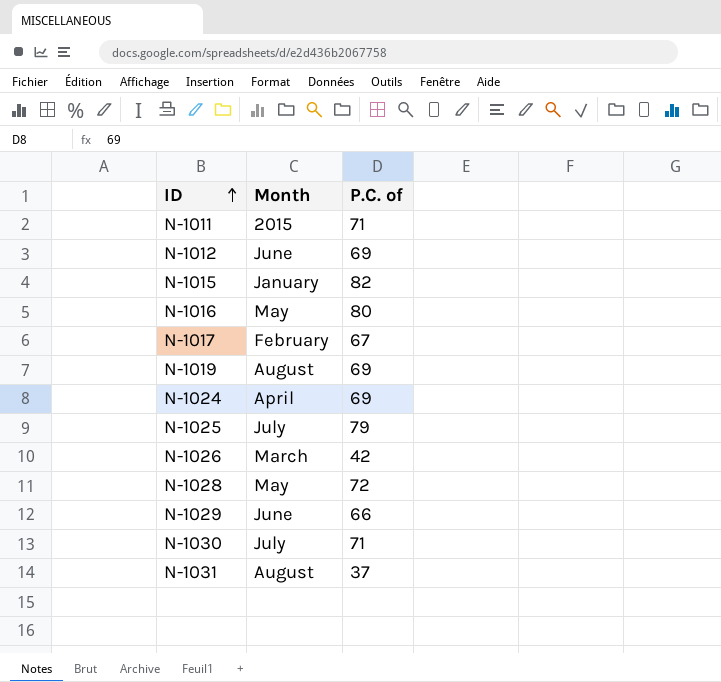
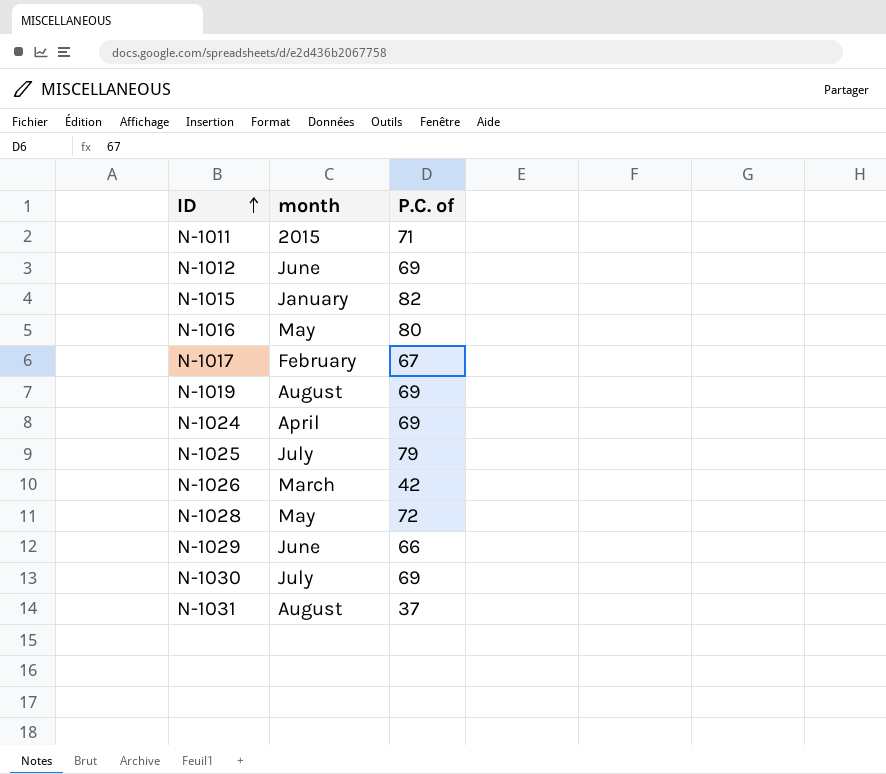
column name: Month -> month
N-1030 | P.C. of: 71 -> 69

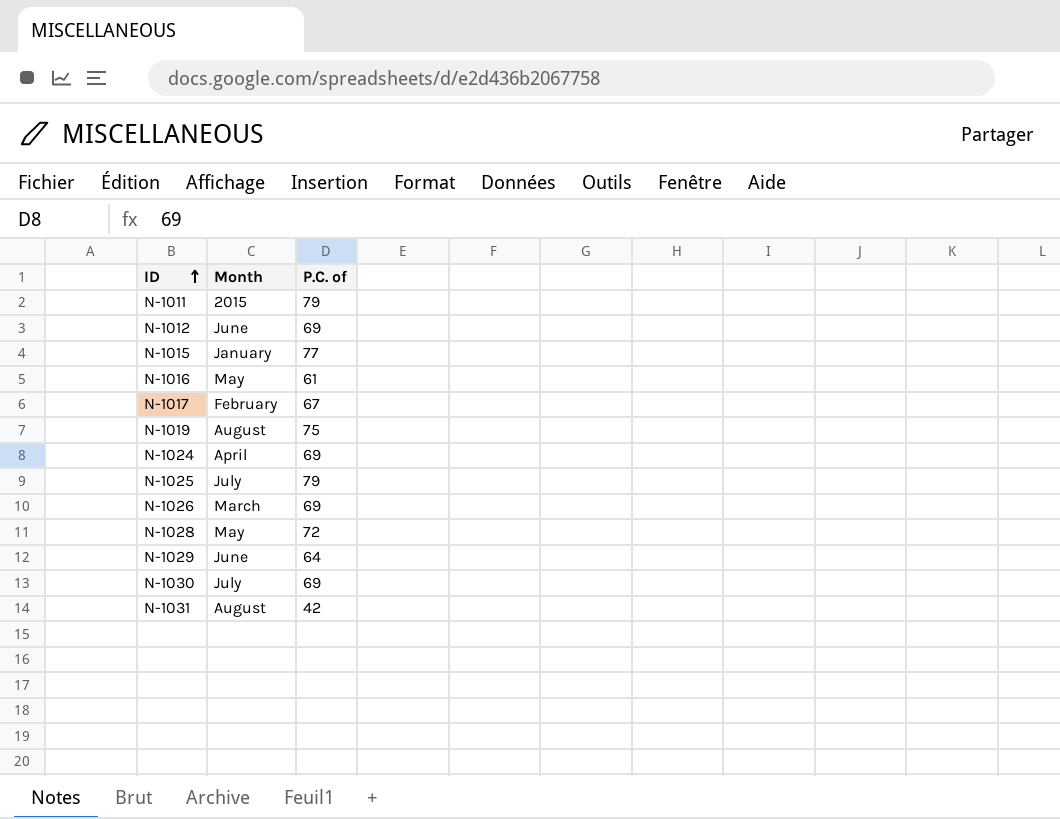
column name: month -> Month
N-1011 | P.C. of: 71 -> 79
N-1015 | P.C. of: 82 -> 77
N-1016 | P.C. of: 80 -> 61
N-1019 | P.C. of: 69 -> 75
N-1026 | P.C. of: 42 -> 69
N-1029 | P.C. of: 66 -> 64
N-1031 | P.C. of: 37 -> 42

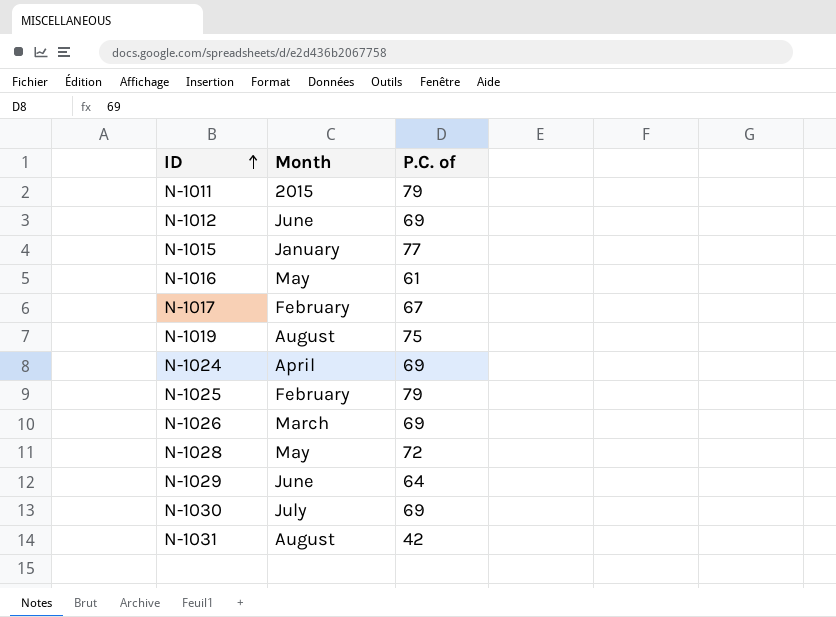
N-1025 | Month: July -> February

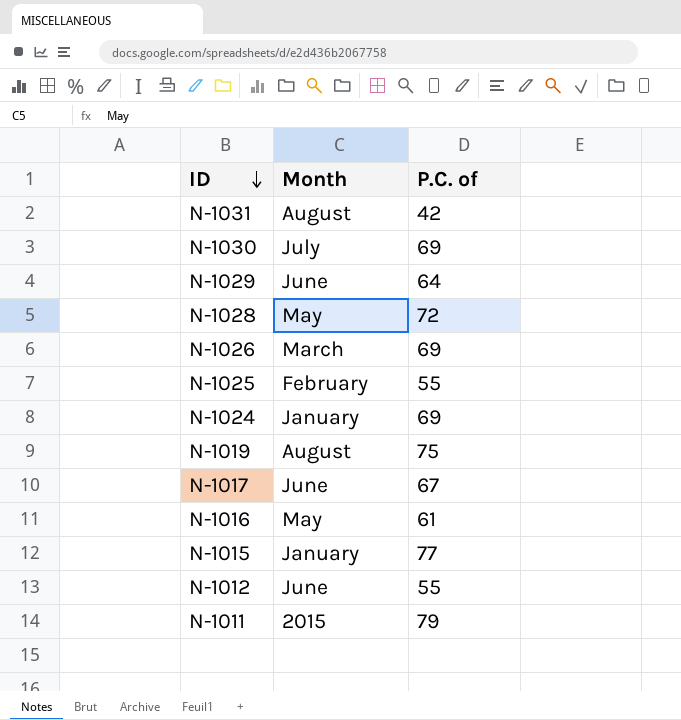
row order: ID ascending -> ID descending
N-1025 | P.C. of: 79 -> 55
N-1024 | Month: April -> January
N-1017 | Month: February -> June
N-1012 | P.C. of: 69 -> 55

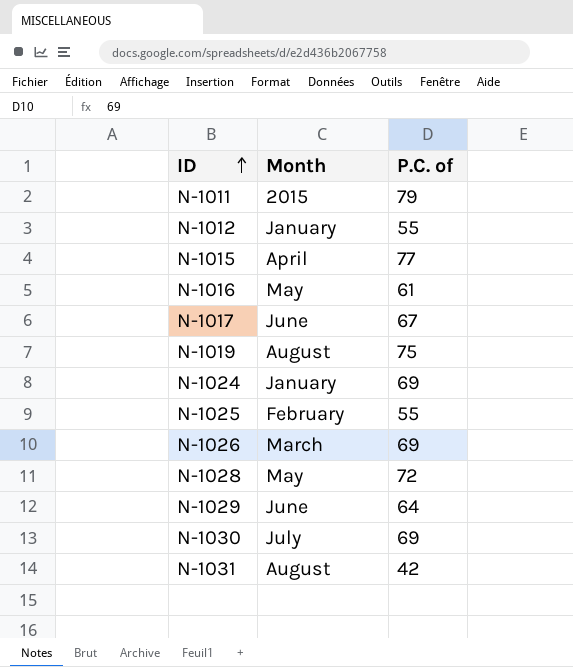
row order: ID descending -> ID ascending
N-1012 | Month: June -> January
N-1015 | Month: January -> April

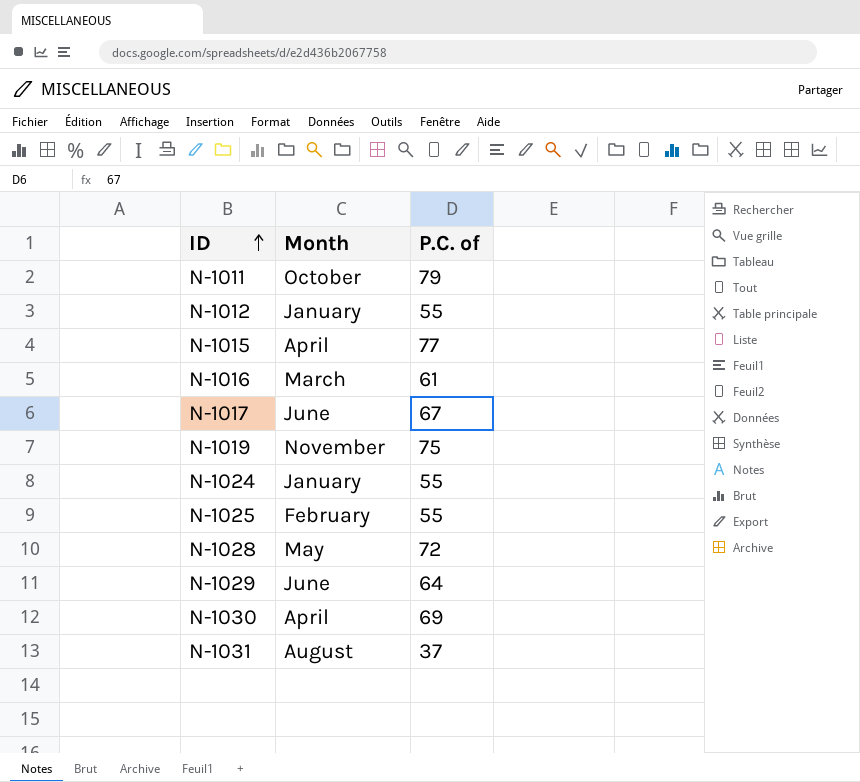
row N-1026: March | 69 -> none
N-1011 | Month: 2015 -> October
N-1016 | Month: May -> March
N-1019 | Month: August -> November
N-1024 | P.C. of: 69 -> 55
N-1030 | Month: July -> April
N-1031 | P.C. of: 42 -> 37

